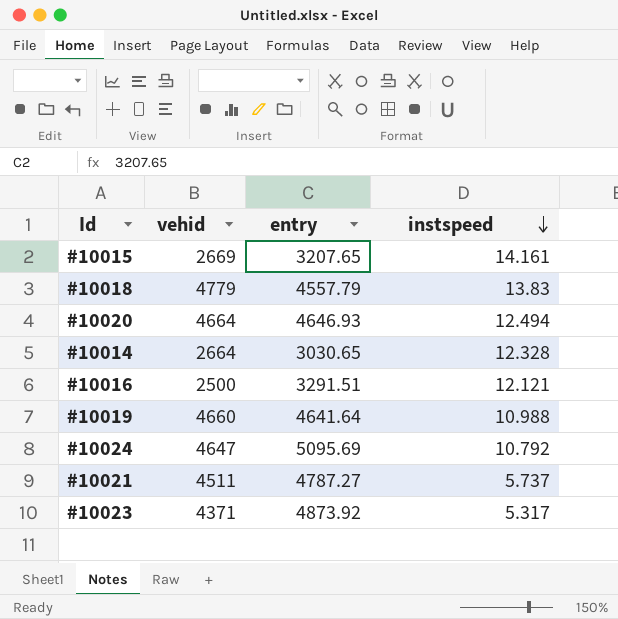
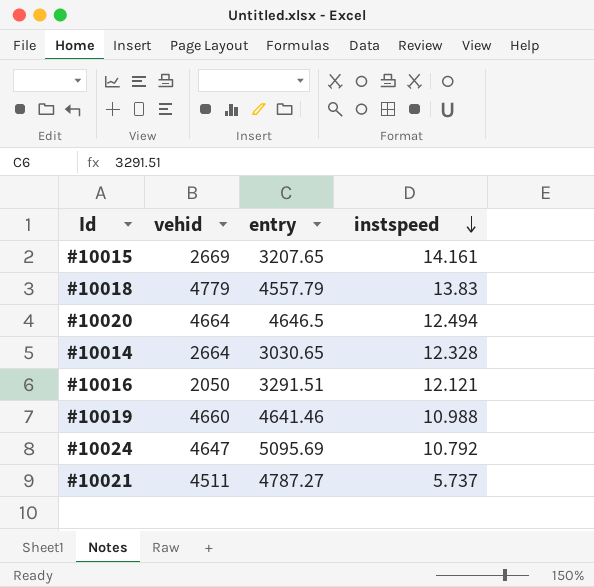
row #10023: 4371 | 4873.92 | 5.317 -> none
#10020 | entry: 4646.93 -> 4646.5
#10016 | vehid: 2500 -> 2050
#10019 | entry: 4641.64 -> 4641.46

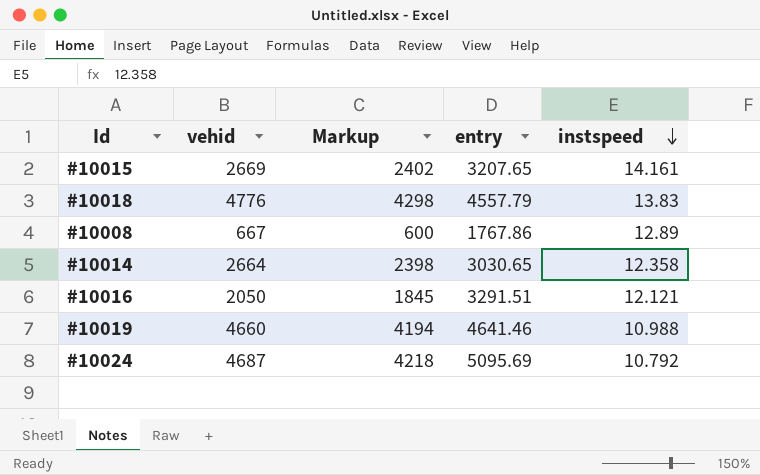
column Markup | formula: none -> [vehid] * 0.9
row #10020: 4664 | 4646.5 | 12.494 -> none
row #10021: 4511 | 4787.27 | 5.737 -> none
#10018 | vehid: 4779 -> 4776
row #10008: none -> 667 | 600 | 1767.86 | 12.89
#10014 | instspeed: 12.328 -> 12.358
#10024 | vehid: 4647 -> 4687

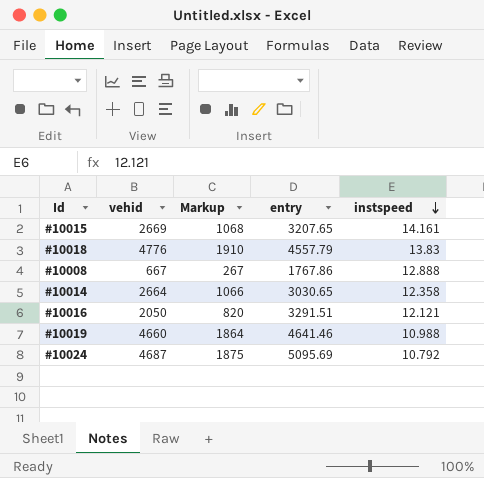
column Markup | formula: [vehid] * 0.9 -> [vehid] * 0.4
#10008 | instspeed: 12.89 -> 12.888

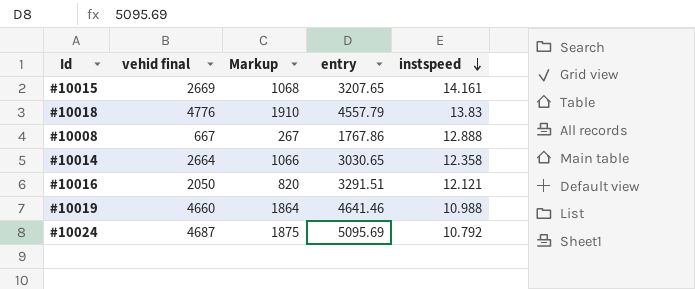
column name: vehid -> vehid final

